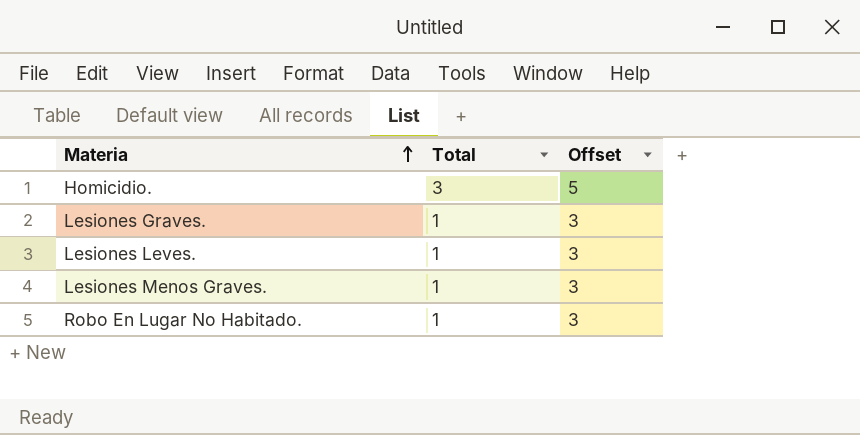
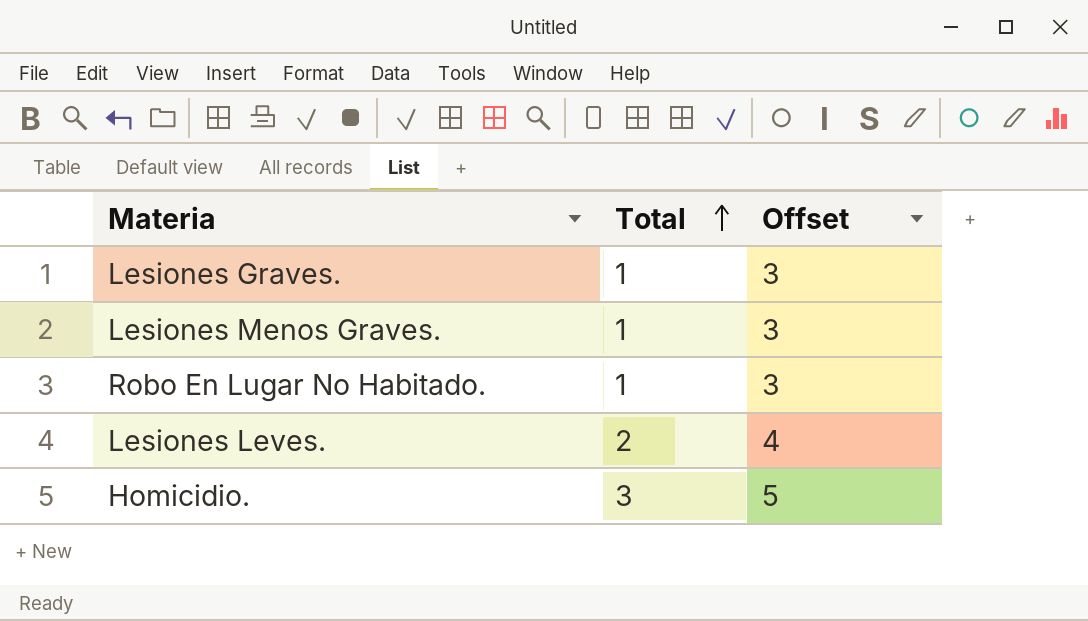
row order: Materia ascending -> Total ascending
Lesiones Leves. | Total: 1 -> 2
Lesiones Leves. | Offset: 3 -> 4

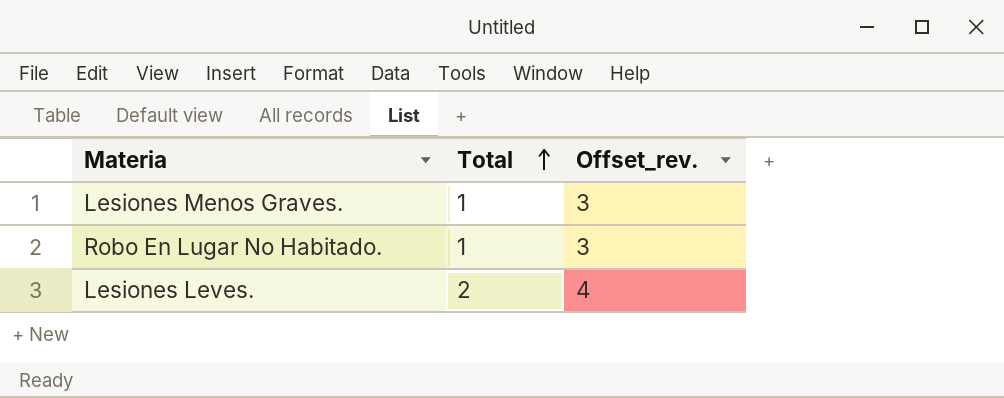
column name: Offset -> Offset_rev.
row Lesiones Graves.: 1 | 3 -> none
row Homicidio.: 3 | 5 -> none

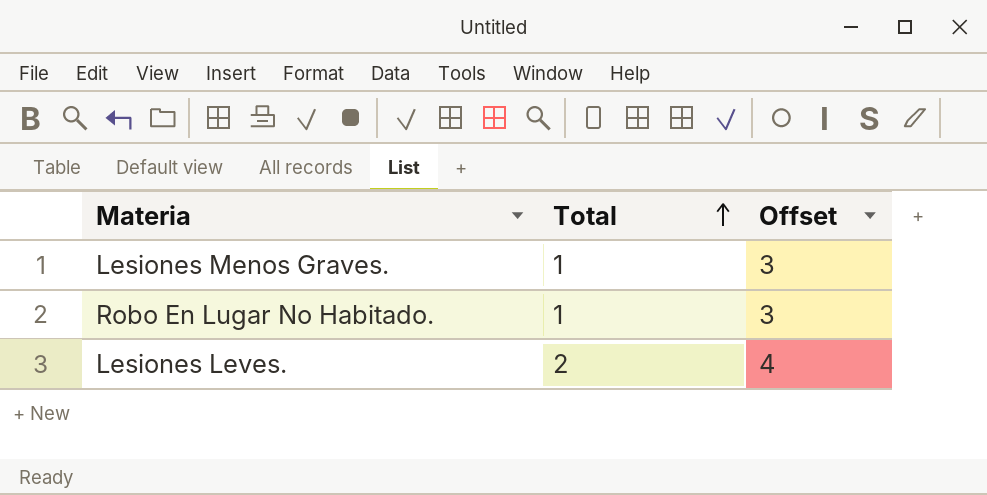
column name: Offset_rev. -> Offset

